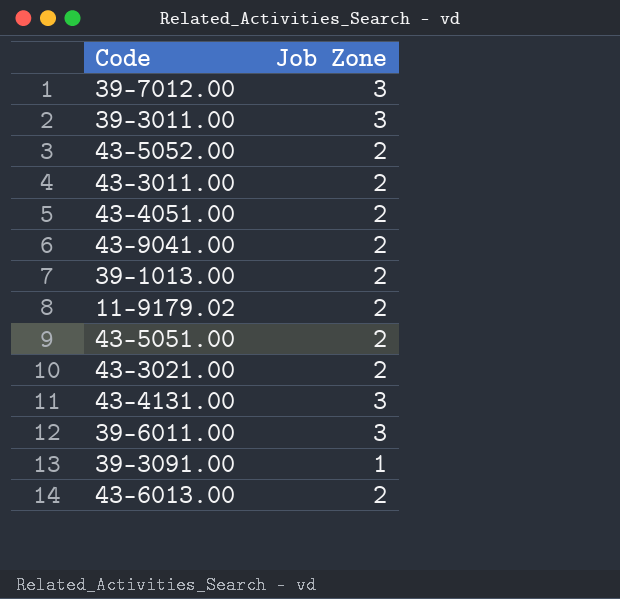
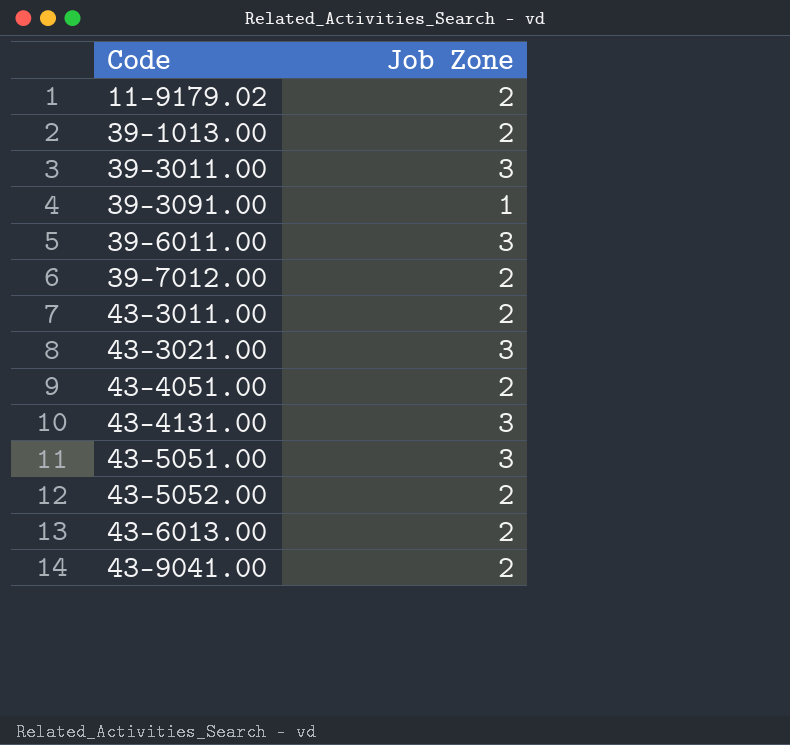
row order: none -> Code ascending
39-7012.00 | Job Zone: 3 -> 2
43-3021.00 | Job Zone: 2 -> 3
43-5051.00 | Job Zone: 2 -> 3

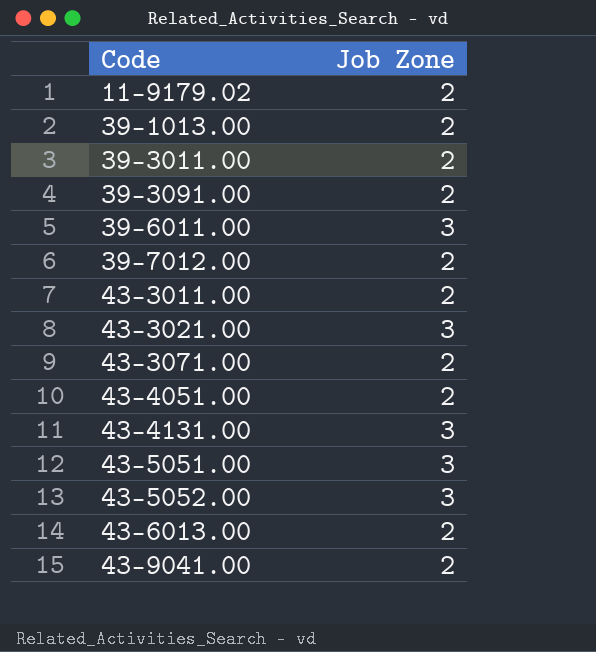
39-3011.00 | Job Zone: 3 -> 2
39-3091.00 | Job Zone: 1 -> 2
row 43-3071.00: none -> 2
43-5052.00 | Job Zone: 2 -> 3

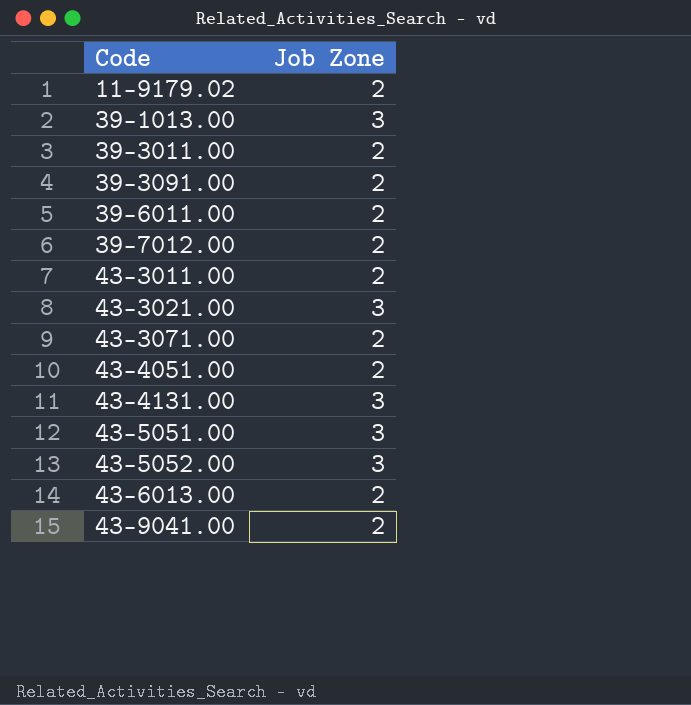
39-1013.00 | Job Zone: 2 -> 3
39-6011.00 | Job Zone: 3 -> 2

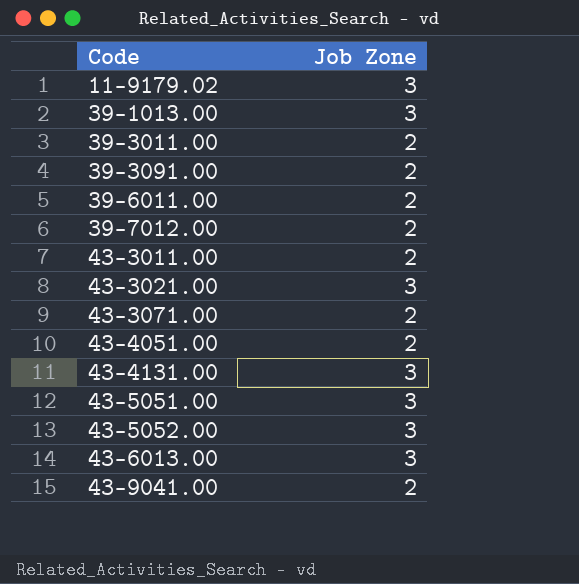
11-9179.02 | Job Zone: 2 -> 3
43-6013.00 | Job Zone: 2 -> 3

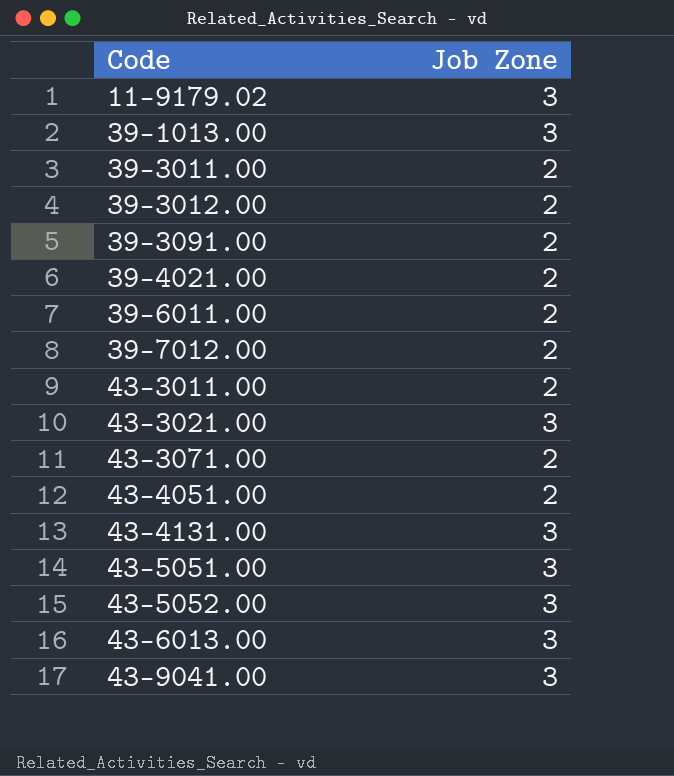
row 39-3012.00: none -> 2
row 39-4021.00: none -> 2
43-9041.00 | Job Zone: 2 -> 3

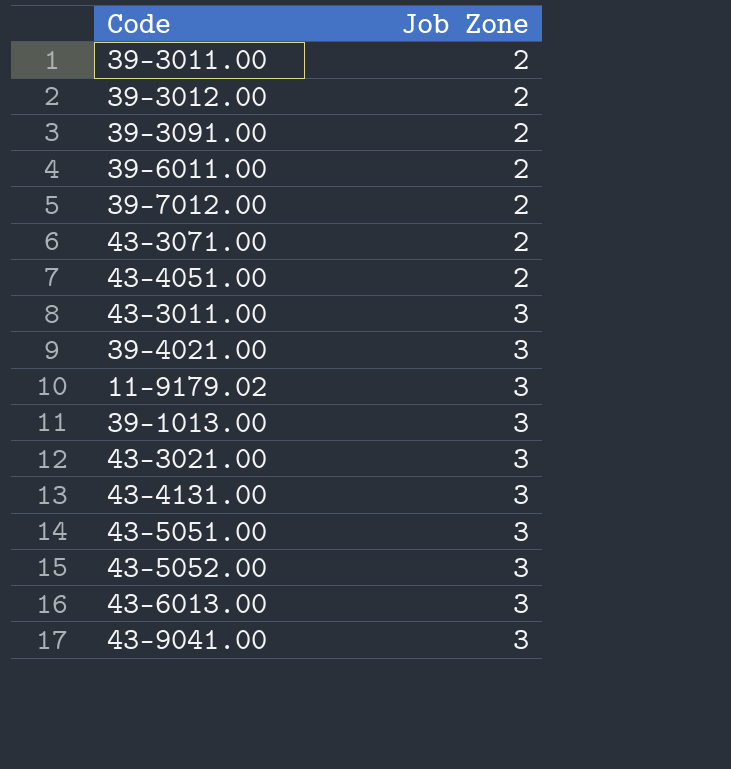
row order: Code ascending -> Job Zone ascending
43-3011.00 | Job Zone: 2 -> 3
39-4021.00 | Job Zone: 2 -> 3

